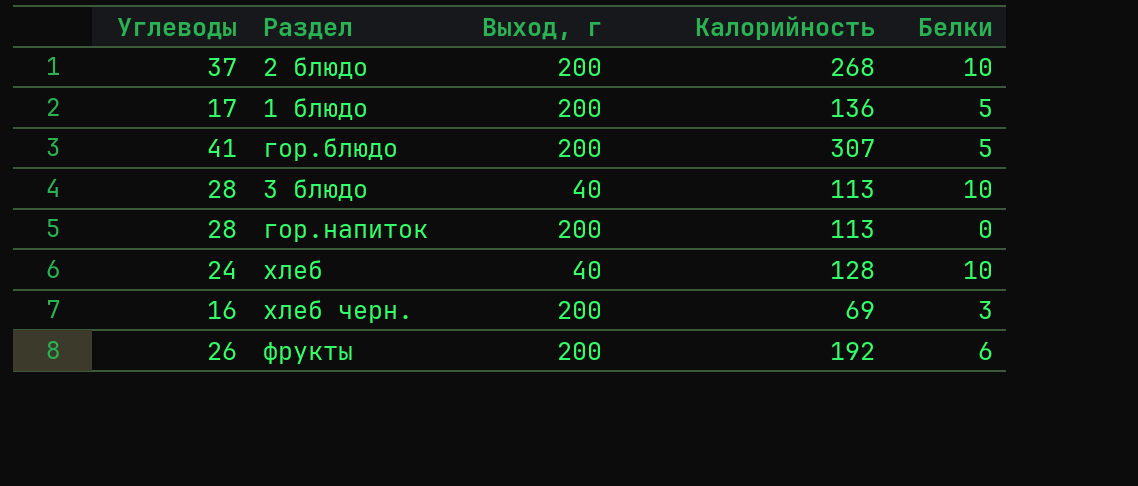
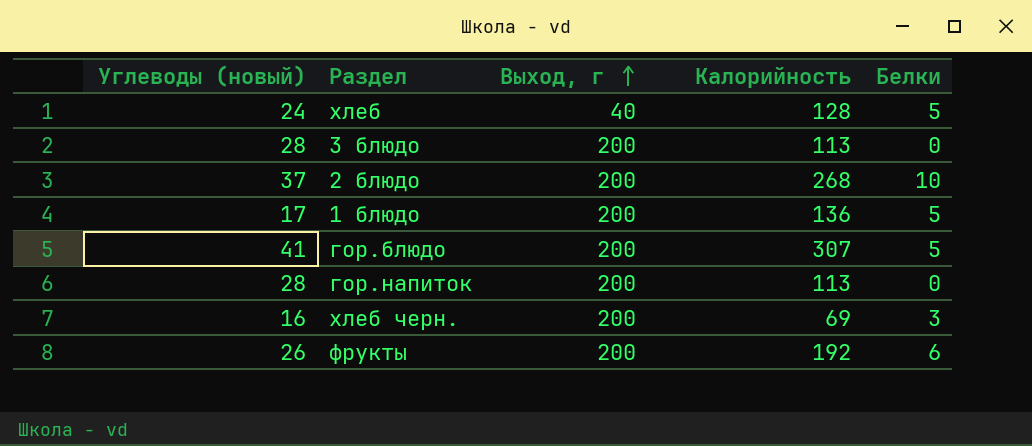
row order: none -> Выход, г ascending
column name: Углеводы -> Углеводы (новый)
хлеб | Белки: 10 -> 5
3 блюдо | Выход, г: 40 -> 200
3 блюдо | Белки: 10 -> 0

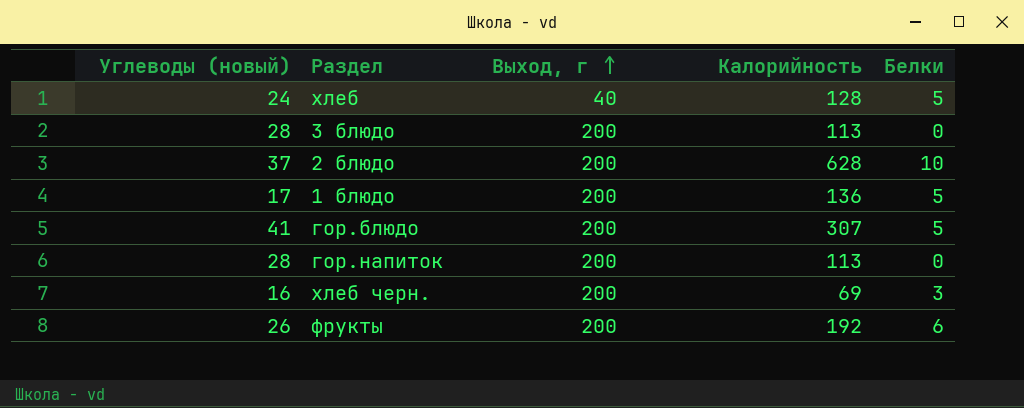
2 блюдо | Калорийность: 268 -> 628

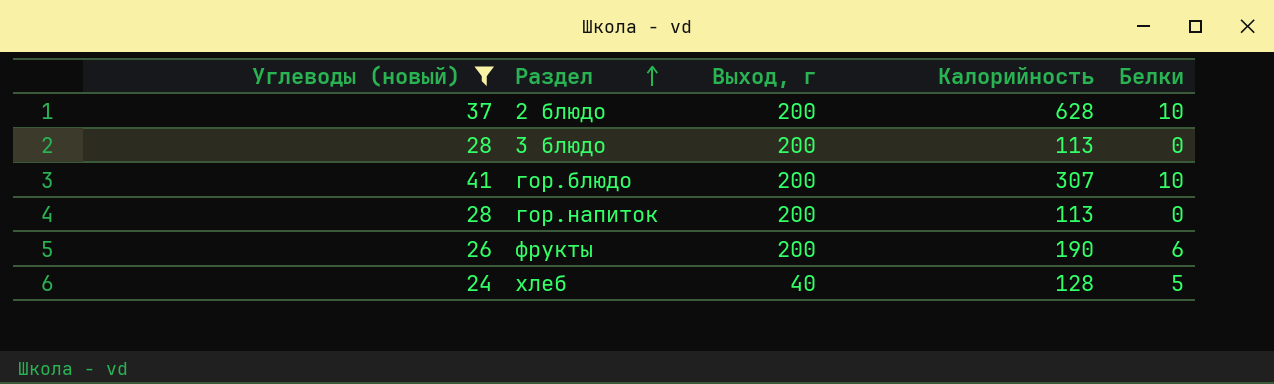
filter: none -> Углеводы (новый) >= 24
row order: Выход, г ascending -> Раздел ascending
гор.блюдо | Белки: 5 -> 10
фрукты | Калорийность: 192 -> 190

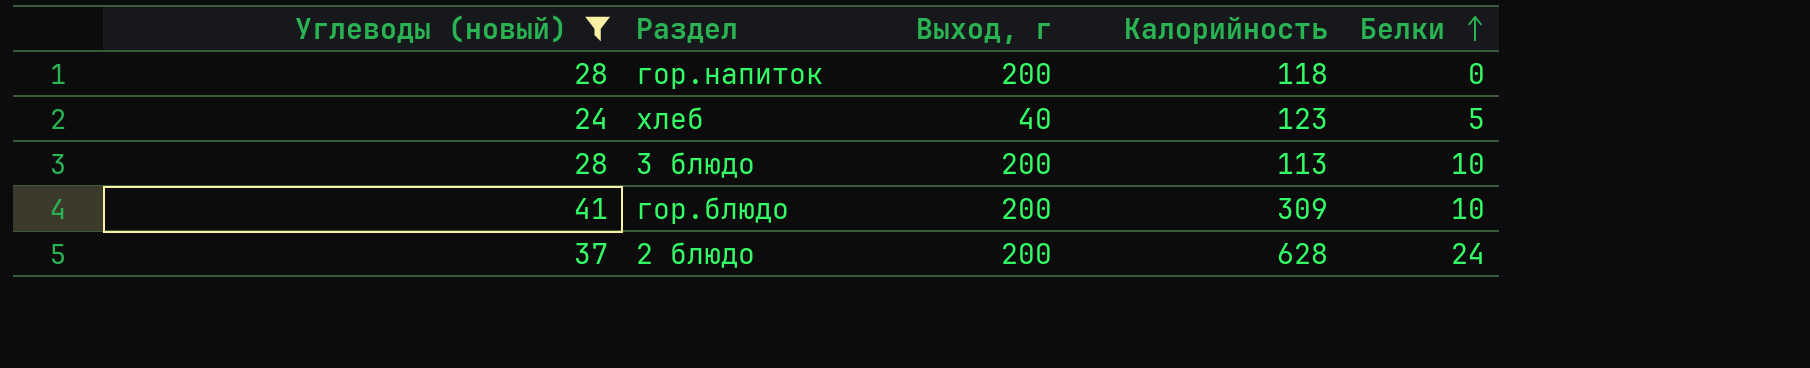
row order: Раздел ascending -> Белки ascending
row фрукты: 26 | 200 | 190 | 6 -> none
гор.напиток | Калорийность: 113 -> 118
хлеб | Калорийность: 128 -> 123
3 блюдо | Белки: 0 -> 10
гор.блюдо | Калорийность: 307 -> 309
2 блюдо | Белки: 10 -> 24

